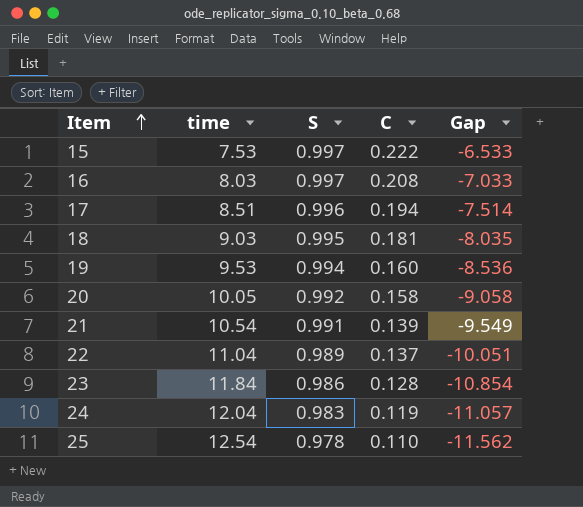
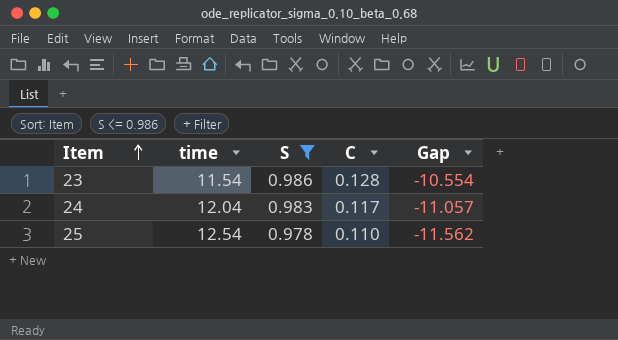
filter: none -> S <= 0.986
23 | time: 11.84 -> 11.54
23 | Gap: -10.854 -> -10.554
24 | C: 0.119 -> 0.117

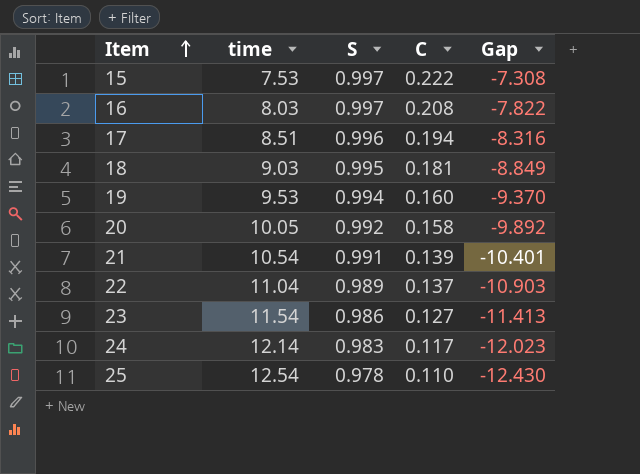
filter: S <= 0.986 -> none
column Gap | formula: [S] - [time] -> [C] - [time]
23 | C: 0.128 -> 0.127
24 | time: 12.04 -> 12.14

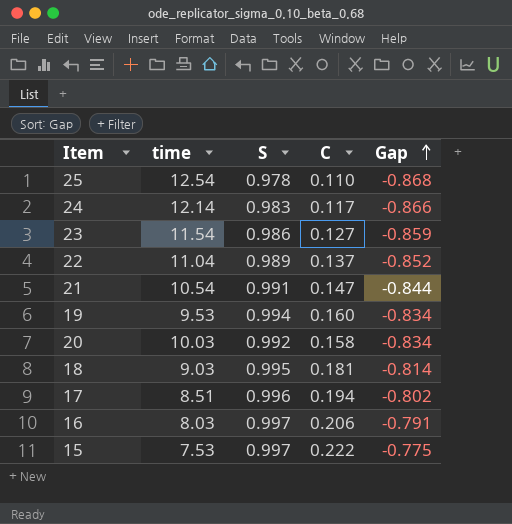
row order: Item ascending -> Gap ascending
column Gap | formula: [C] - [time] -> [C] - [S]
21 | C: 0.139 -> 0.147
20 | time: 10.05 -> 10.03
16 | C: 0.208 -> 0.206

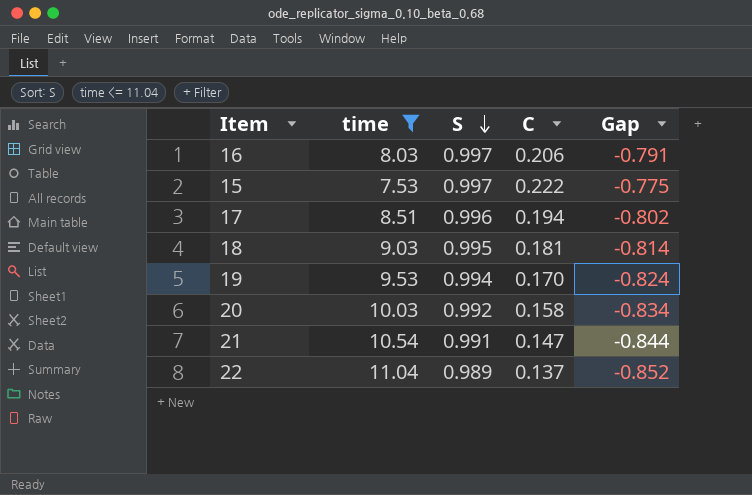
filter: none -> time <= 11.04
row order: Gap ascending -> S descending
19 | C: 0.160 -> 0.170
19 | Gap: -0.834 -> -0.824

